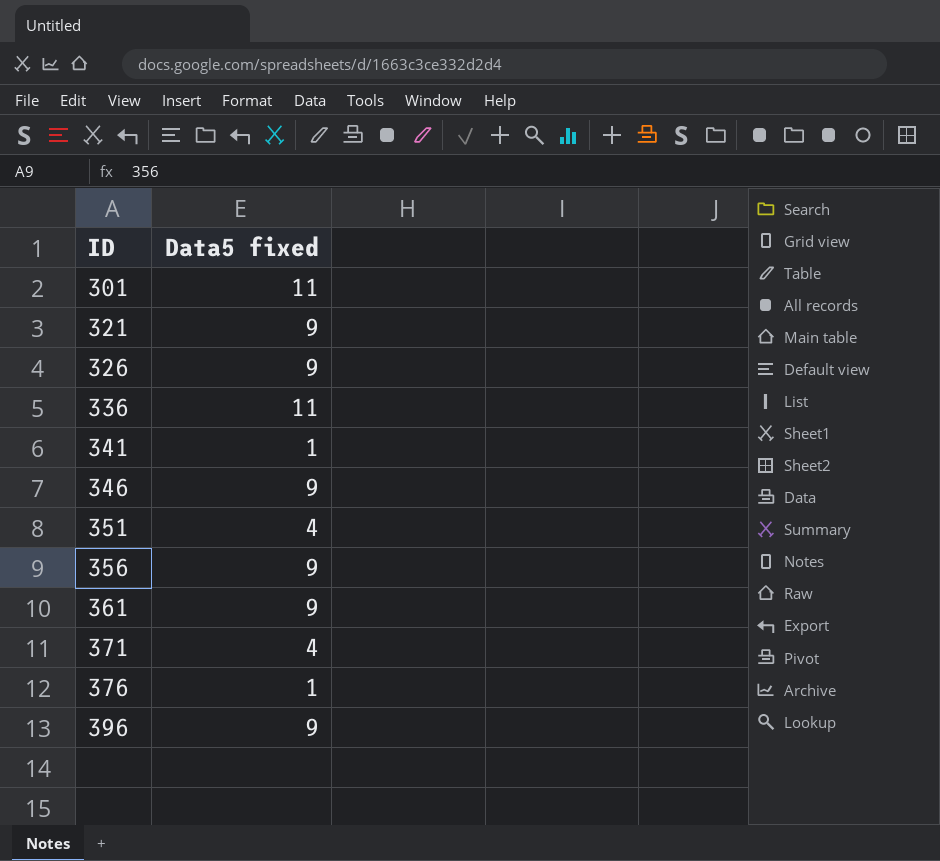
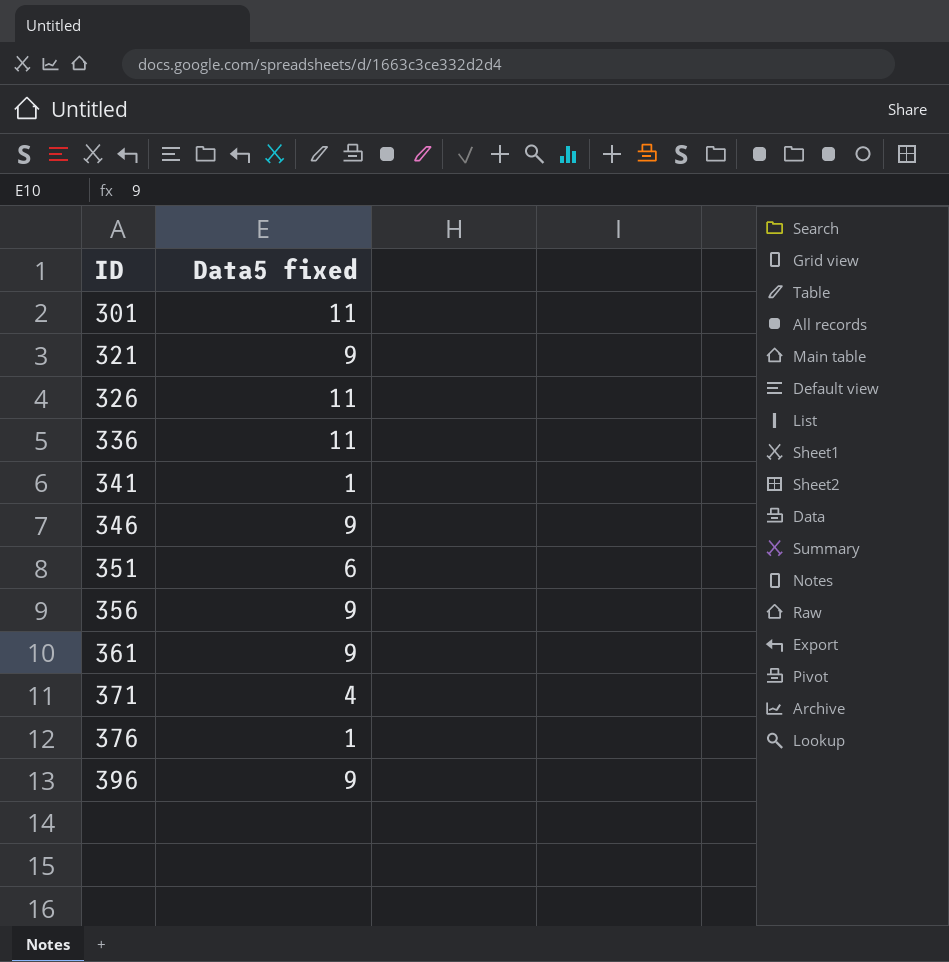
326 | Data5 fixed: 9 -> 11
351 | Data5 fixed: 4 -> 6

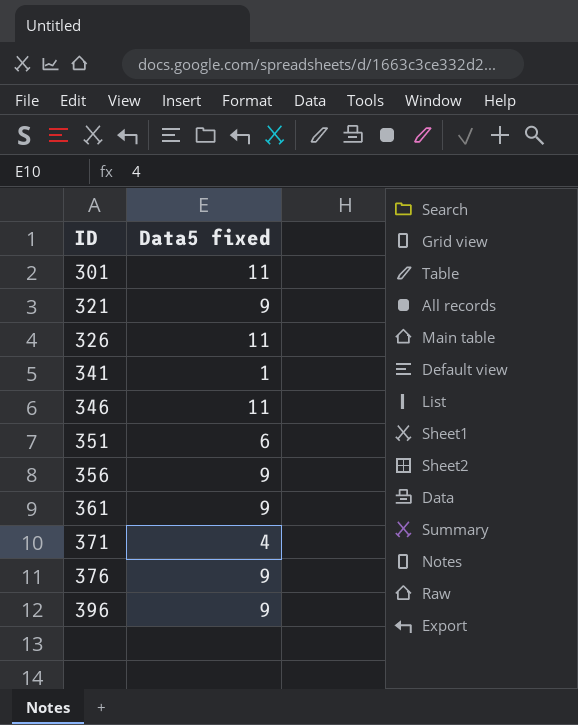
row 336: 11 -> none
346 | Data5 fixed: 9 -> 11
376 | Data5 fixed: 1 -> 9

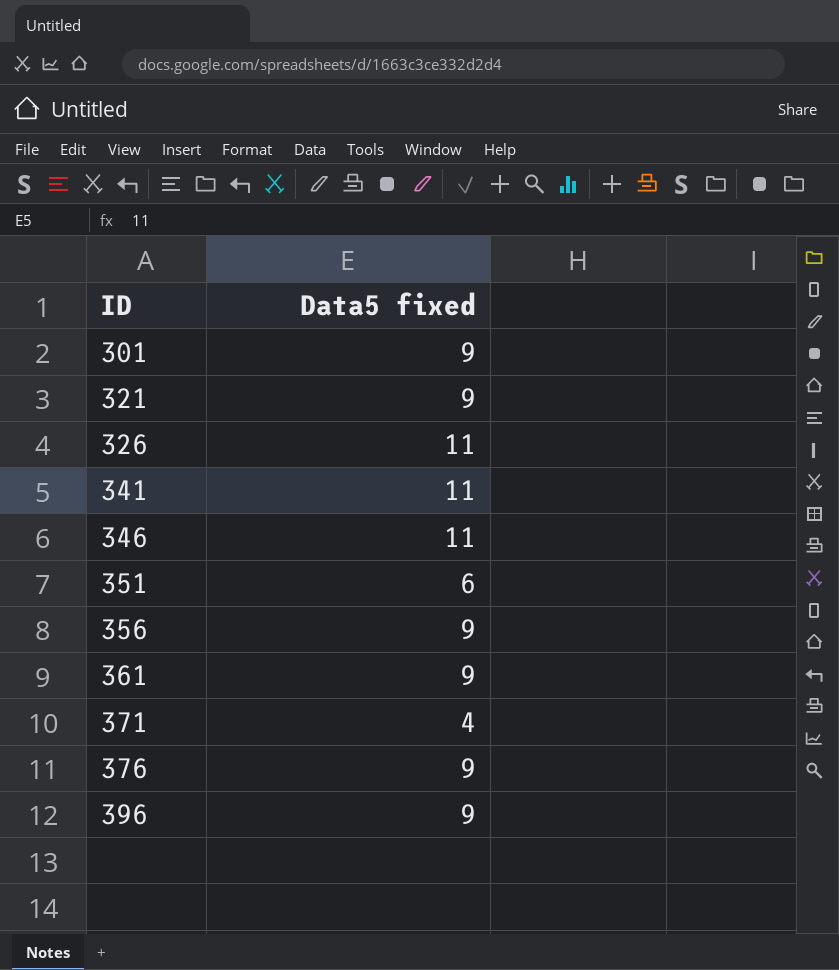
301 | Data5 fixed: 11 -> 9
341 | Data5 fixed: 1 -> 11

